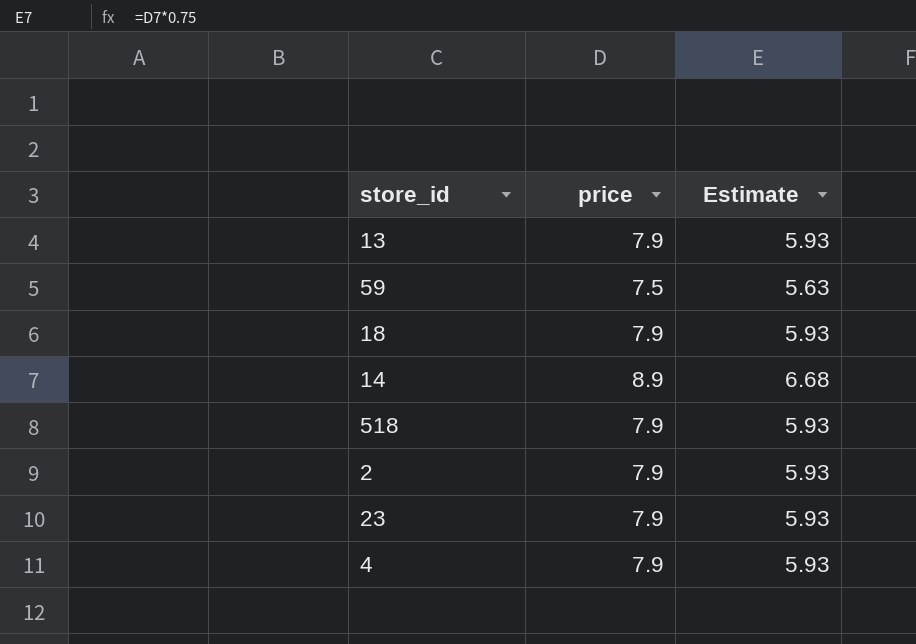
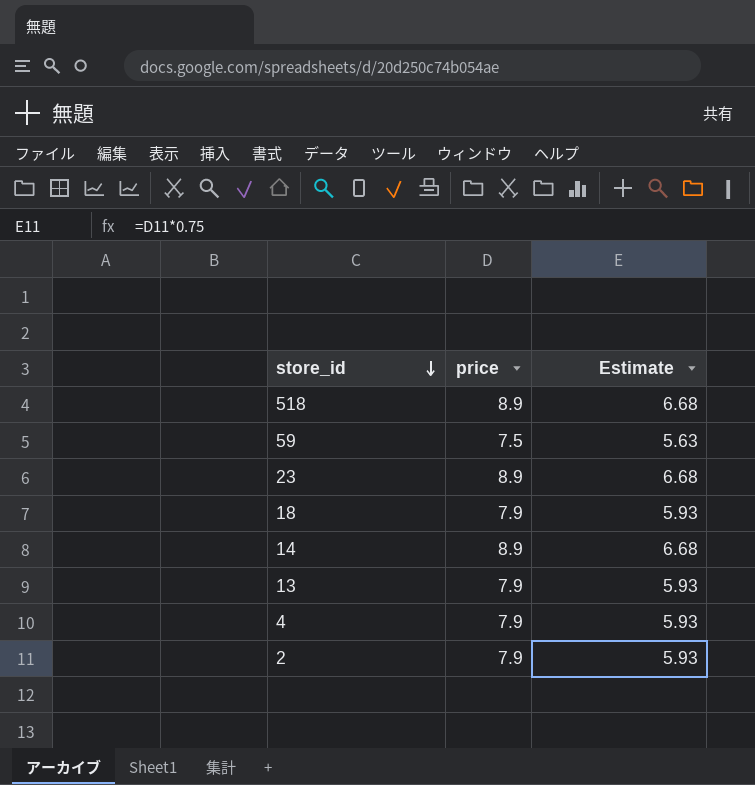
row order: none -> store_id descending
518 | price: 7.9 -> 8.9
518 | Estimate: 5.93 -> 6.68
23 | price: 7.9 -> 8.9
23 | Estimate: 5.93 -> 6.68

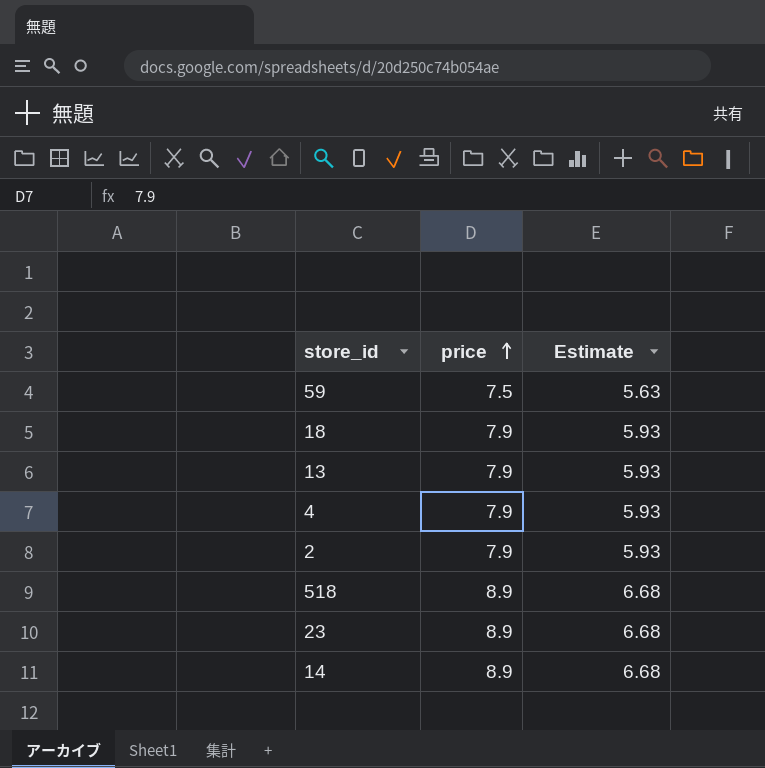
row order: store_id descending -> price ascending

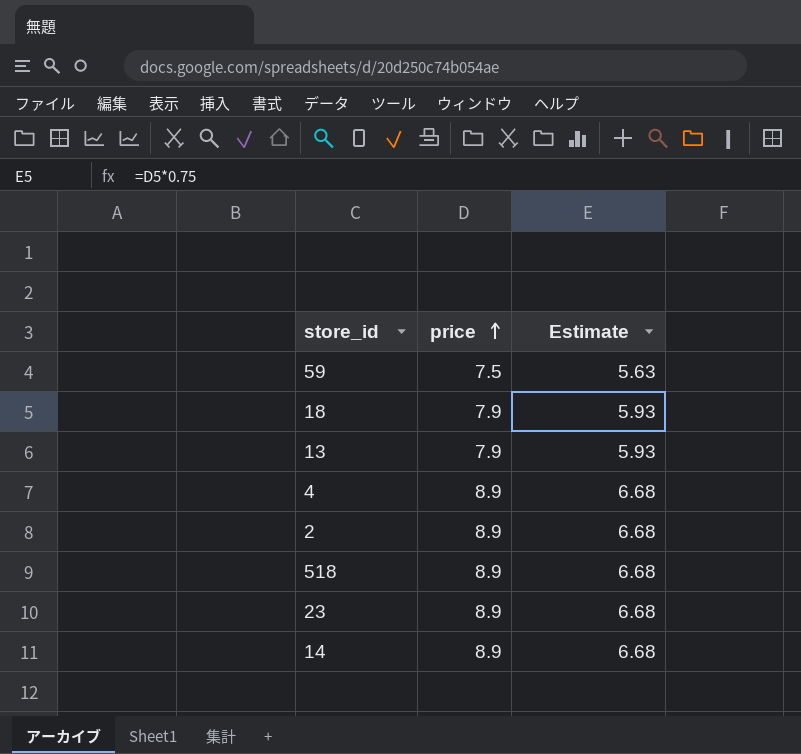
4 | price: 7.9 -> 8.9
4 | Estimate: 5.93 -> 6.68
2 | price: 7.9 -> 8.9
2 | Estimate: 5.93 -> 6.68

